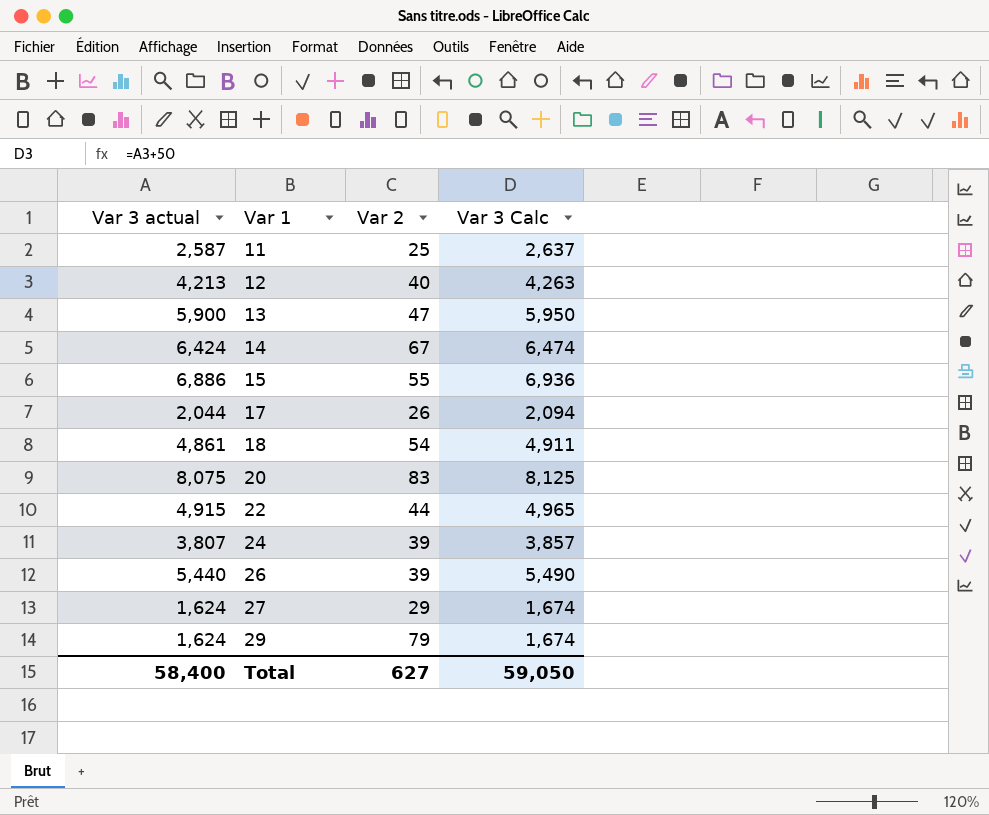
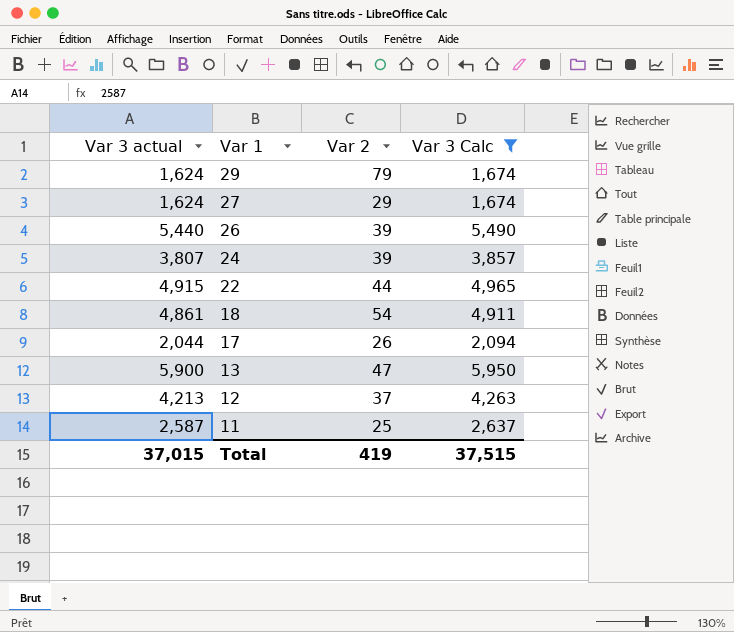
filter: none -> Var 3 Calc <= 5,950
row order: Var 1 ascending -> Var 1 descending
12 | Var 2: 40 -> 37
Total | Var 3 actual: 58,400 -> 37,015
Total | Var 2: 627 -> 419
Total | Var 3 Calc: 59,050 -> 37,515

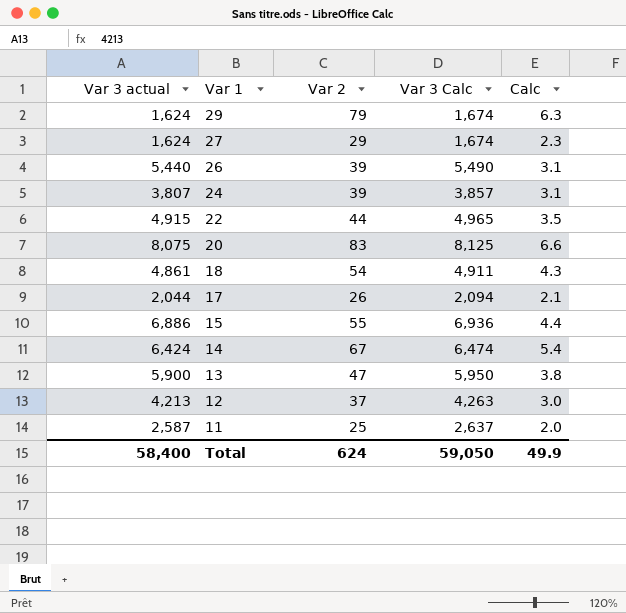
filter: Var 3 Calc <= 5,950 -> none
column Calc | formula: none -> [Var 2] * 0.08
Total | Var 3 actual: 37,015 -> 58,400
Total | Var 2: 419 -> 624
Total | Var 3 Calc: 37,515 -> 59,050

